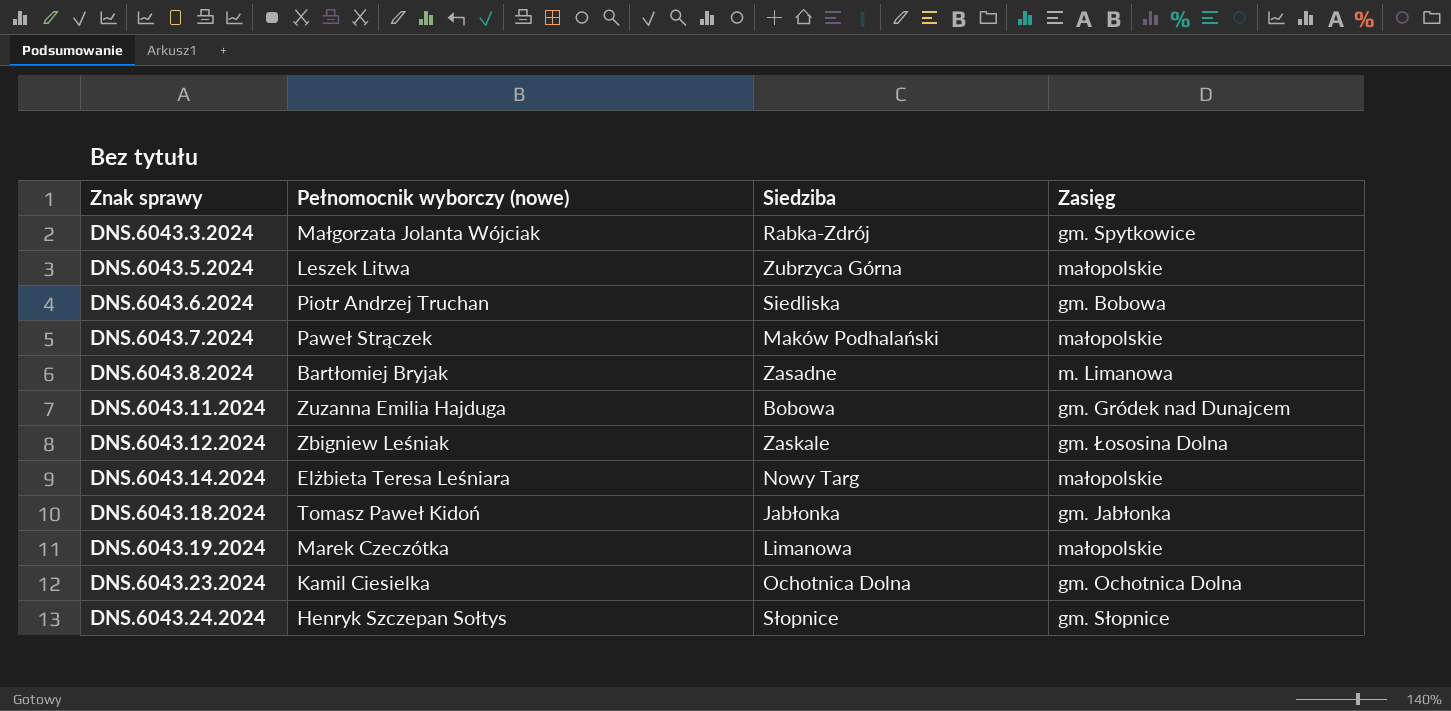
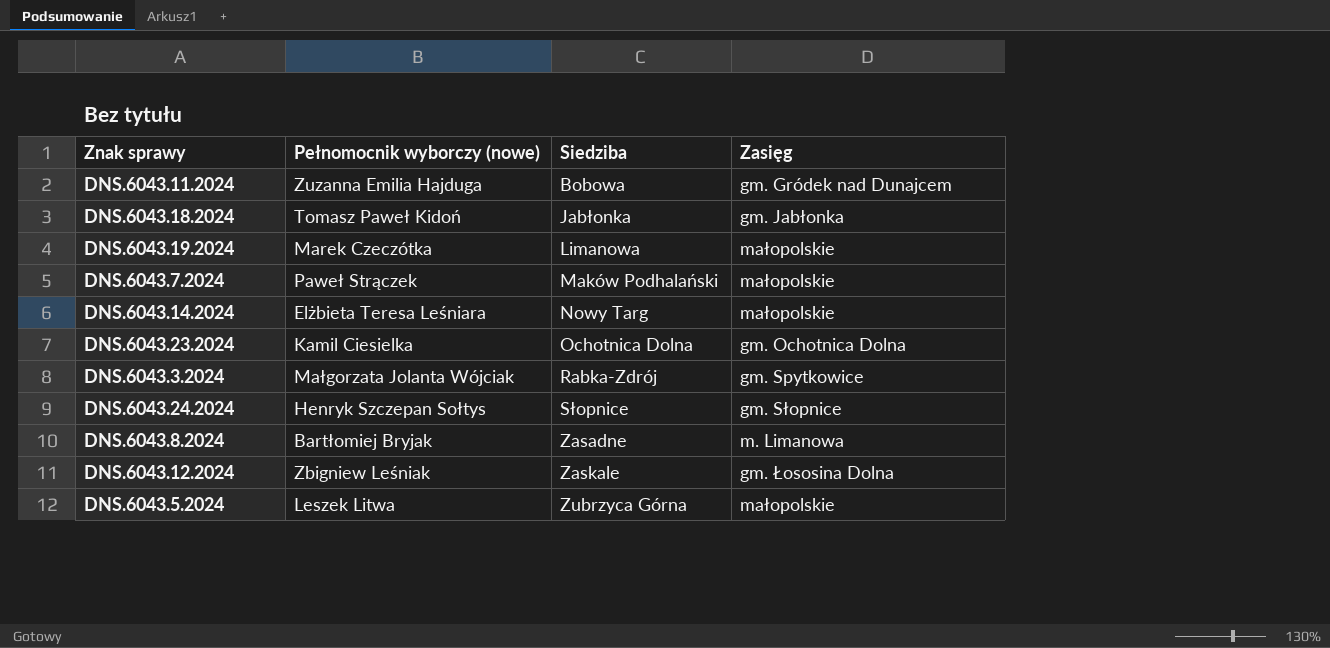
row order: Znak sprawy ascending -> Siedziba ascending
row DNS.6043.6.2024: Piotr Andrzej Truchan | Siedliska | gm. Bobowa -> none

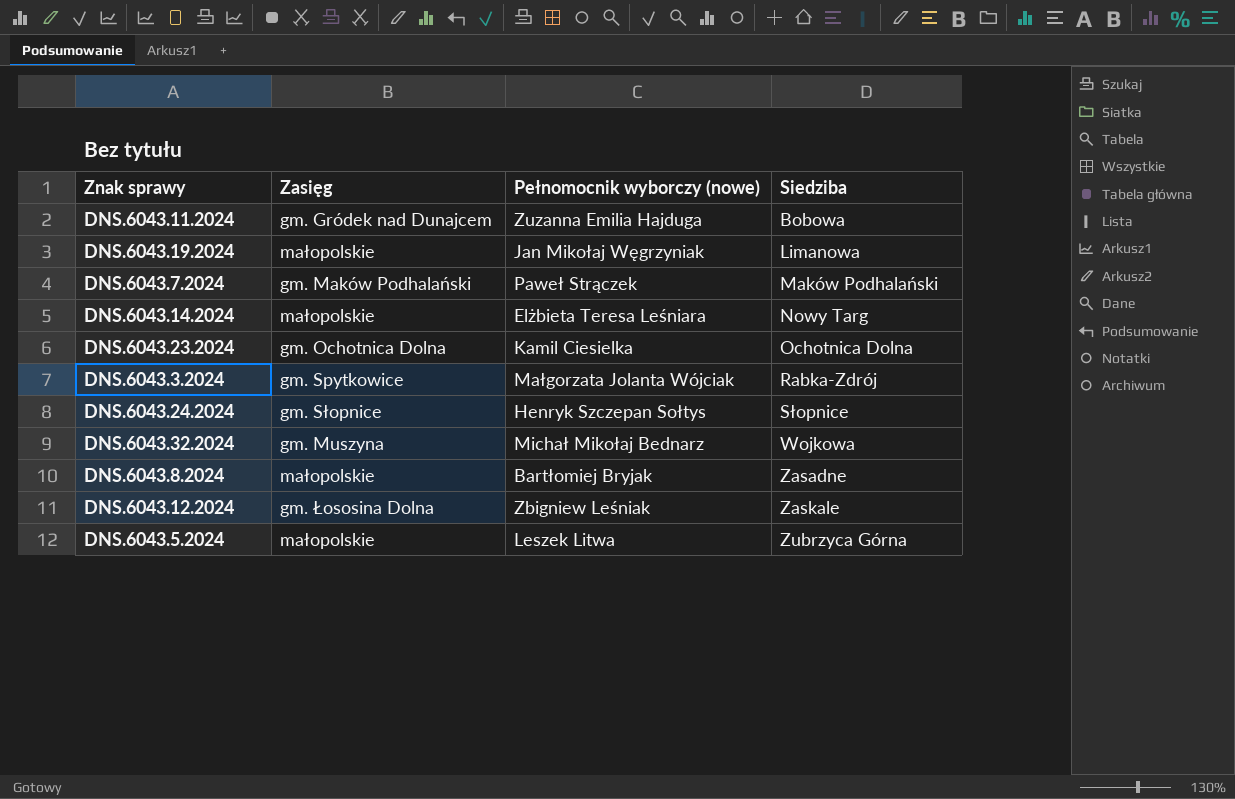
column Zasięg | position: 4 -> 2
row DNS.6043.18.2024: Tomasz Paweł Kidoń | Jabłonka | gm. Jabłonka -> none
DNS.6043.19.2024 | Pełnomocnik wyborczy (nowe): Marek Czeczótka -> Jan Mikołaj Węgrzyniak
DNS.6043.7.2024 | Zasięg: małopolskie -> gm. Maków Podhalański
row DNS.6043.32.2024: none -> gm. Muszyna | Michał Mikołaj Bednarz | Wojkowa
DNS.6043.8.2024 | Zasięg: m. Limanowa -> małopolskie

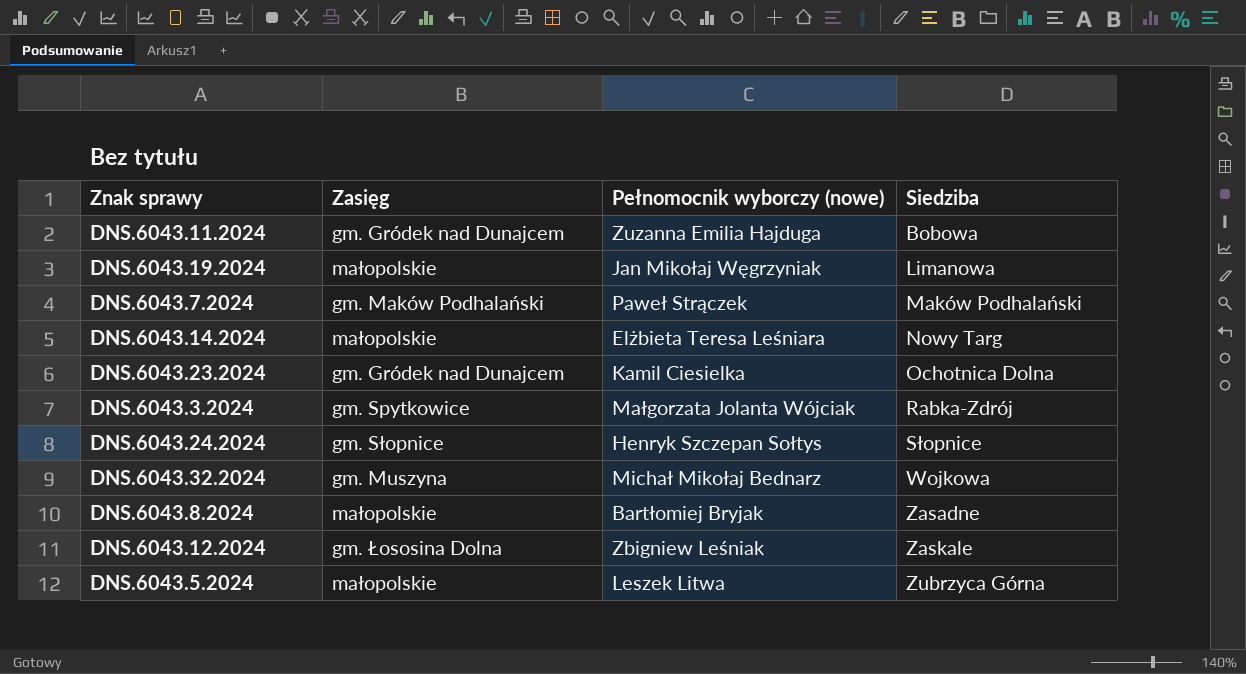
DNS.6043.23.2024 | Zasięg: gm. Ochotnica Dolna -> gm. Gródek nad Dunajcem

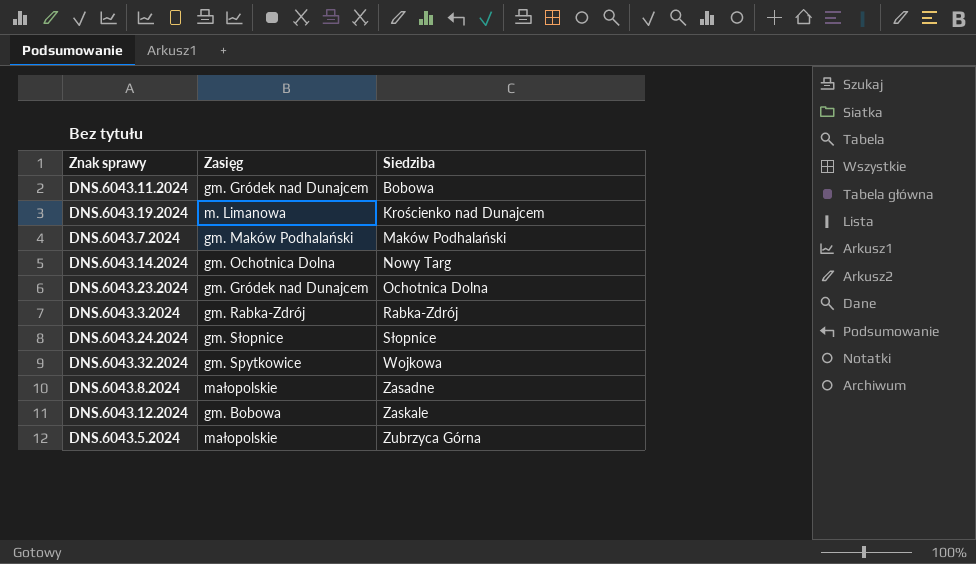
column Pełnomocnik wyborczy (nowe) | position: 3 -> none
DNS.6043.19.2024 | Zasięg: małopolskie -> m. Limanowa
DNS.6043.19.2024 | Siedziba: Limanowa -> Krościenko nad Dunajcem
DNS.6043.14.2024 | Zasięg: małopolskie -> gm. Ochotnica Dolna
DNS.6043.3.2024 | Zasięg: gm. Spytkowice -> gm. Rabka-Zdrój
DNS.6043.32.2024 | Zasięg: gm. Muszyna -> gm. Spytkowice
DNS.6043.12.2024 | Zasięg: gm. Łososina Dolna -> gm. Bobowa

